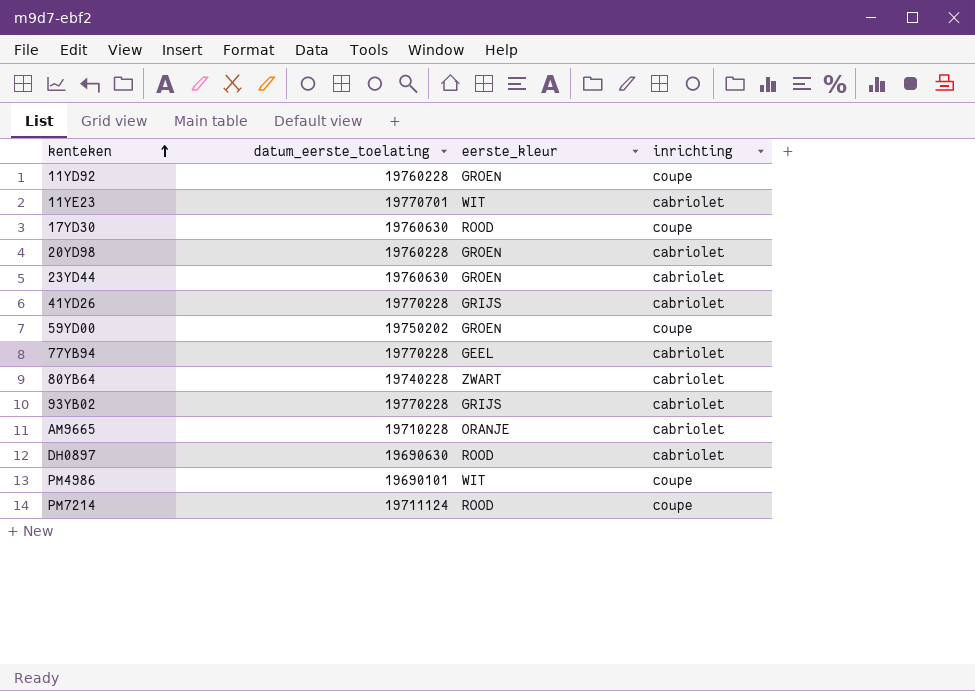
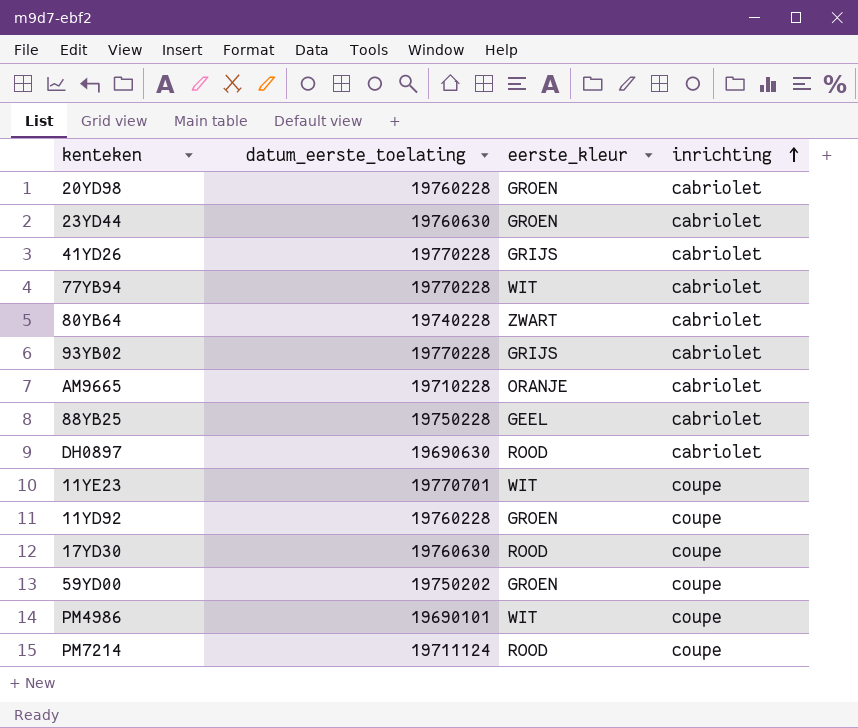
row order: kenteken ascending -> inrichting ascending
77YB94 | eerste_kleur: GEEL -> WIT
row 88YB25: none -> 19750228 | GEEL | cabriolet
11YE23 | inrichting: cabriolet -> coupe

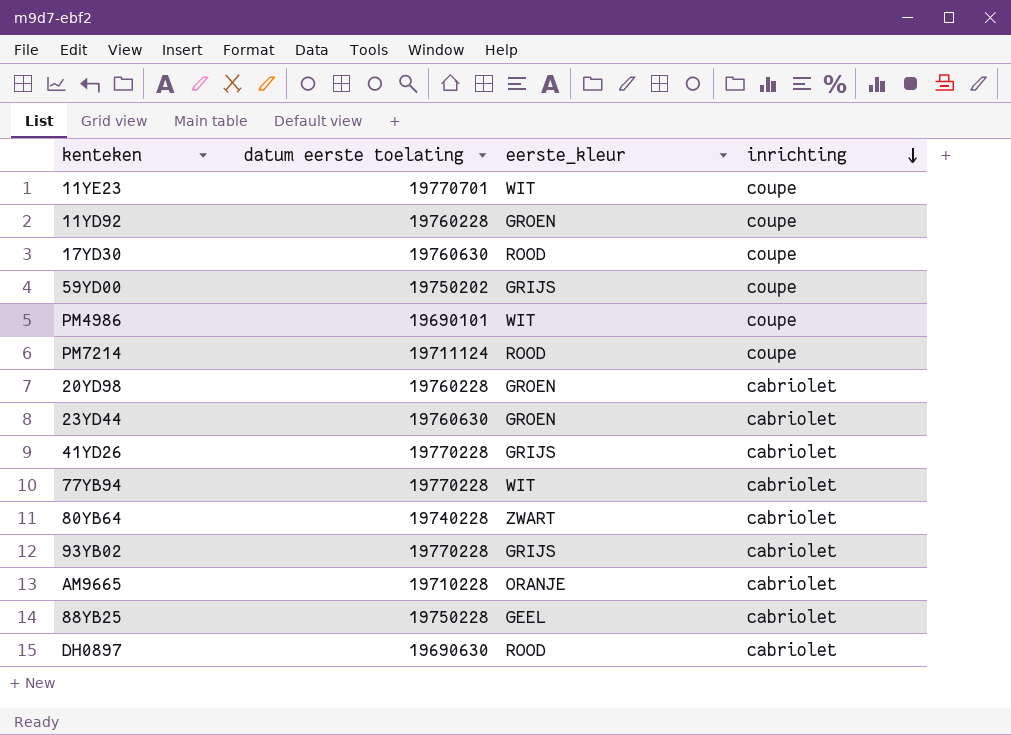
row order: inrichting ascending -> inrichting descending
column name: datum_eerste_toelating -> datum eerste toelating
59YD00 | eerste_kleur: GROEN -> GRIJS

